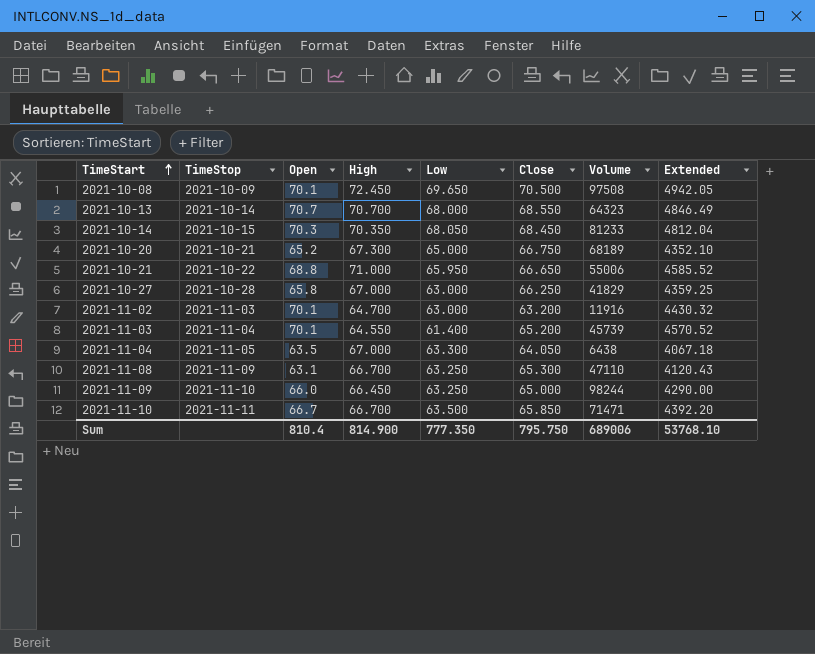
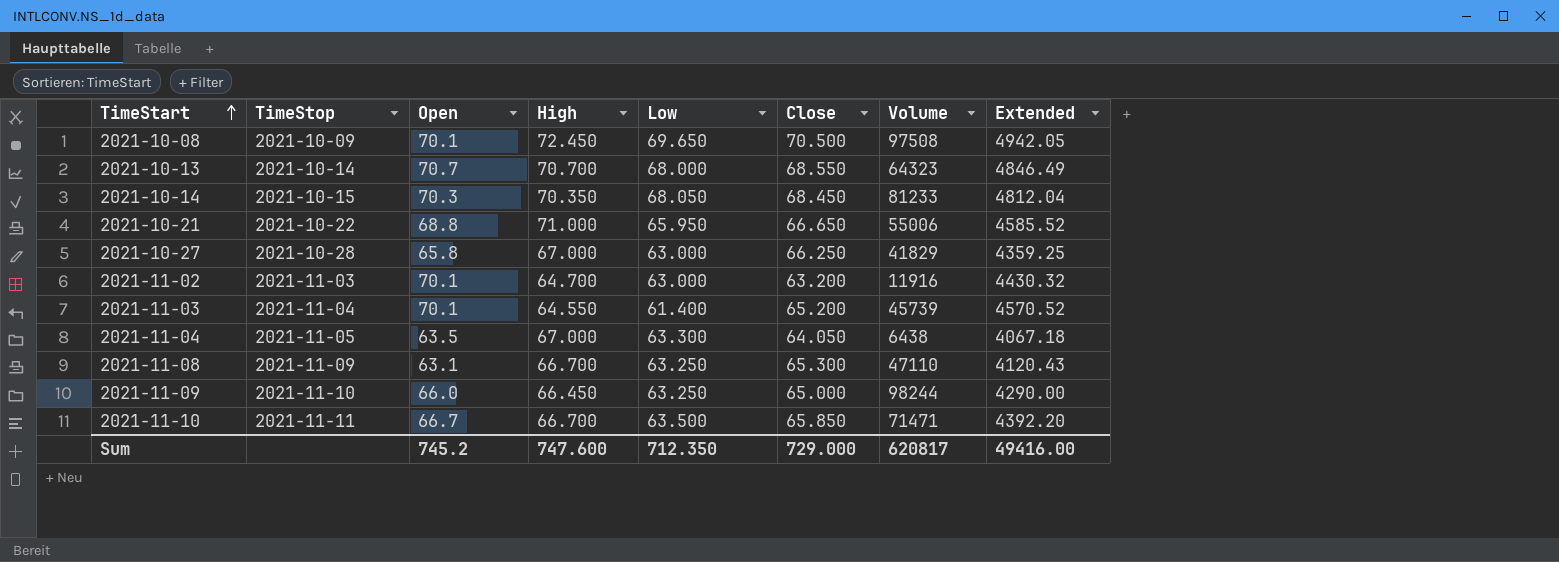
row 2021-10-20: 2021-10-21 | 65.2 | 67.300 | 65.000 | 66.750 | 68189 | 4352.10 -> none
Sum | Open: 810.4 -> 745.2
Sum | High: 814.900 -> 747.600
Sum | Low: 777.350 -> 712.350
Sum | Close: 795.750 -> 729.000
Sum | Volume: 689006 -> 620817
Sum | Extended: 53768.10 -> 49416.00

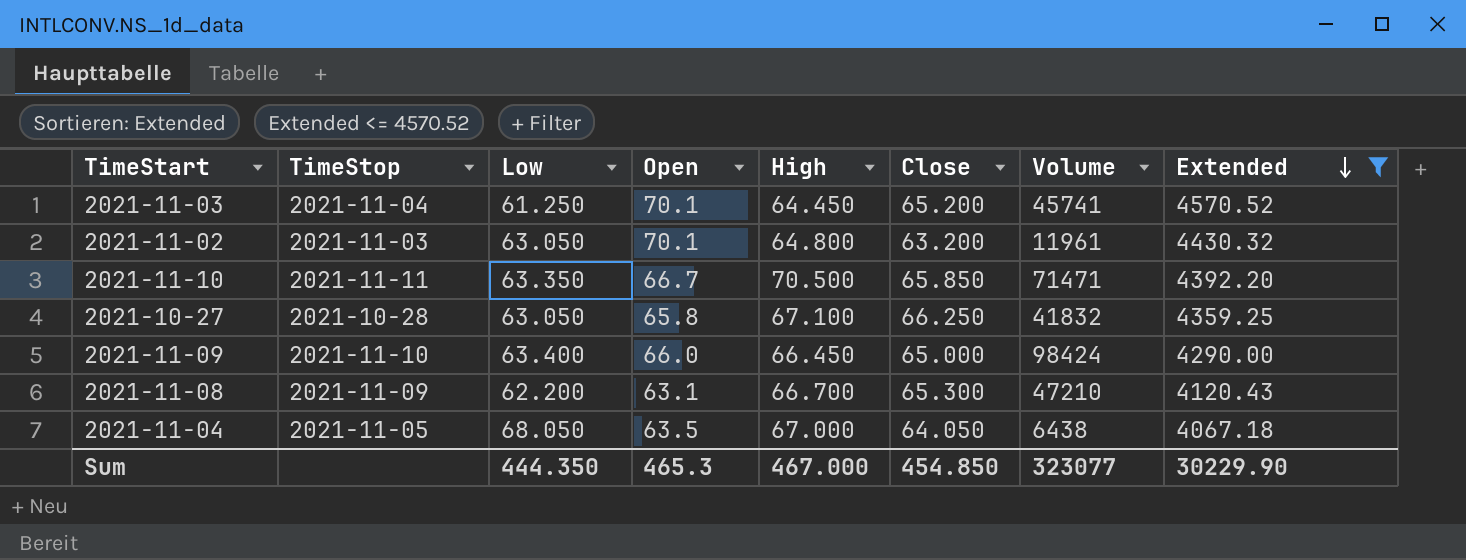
filter: none -> Extended <= 4570.52
row order: TimeStart ascending -> Extended descending
column Low | position: 5 -> 3
2021-11-03 | Low: 61.400 -> 61.250
2021-11-03 | High: 64.550 -> 64.450
2021-11-03 | Volume: 45739 -> 45741
2021-11-02 | Low: 63.000 -> 63.050
2021-11-02 | High: 64.700 -> 64.800
2021-11-02 | Volume: 11916 -> 11961
2021-11-10 | Low: 63.500 -> 63.350
2021-11-10 | High: 66.700 -> 70.500
2021-10-27 | Low: 63.000 -> 63.050
2021-10-27 | High: 67.000 -> 67.100
2021-10-27 | Volume: 41829 -> 41832
2021-11-09 | Low: 63.250 -> 63.400
2021-11-09 | Volume: 98244 -> 98424
2021-11-08 | Low: 63.250 -> 62.200
2021-11-08 | Volume: 47110 -> 47210
2021-11-04 | Low: 63.300 -> 68.050
Sum | Low: 712.350 -> 444.350
Sum | Open: 745.2 -> 465.3
Sum | High: 747.600 -> 467.000
Sum | Close: 729.000 -> 454.850
Sum | Volume: 620817 -> 323077
Sum | Extended: 49416.00 -> 30229.90

